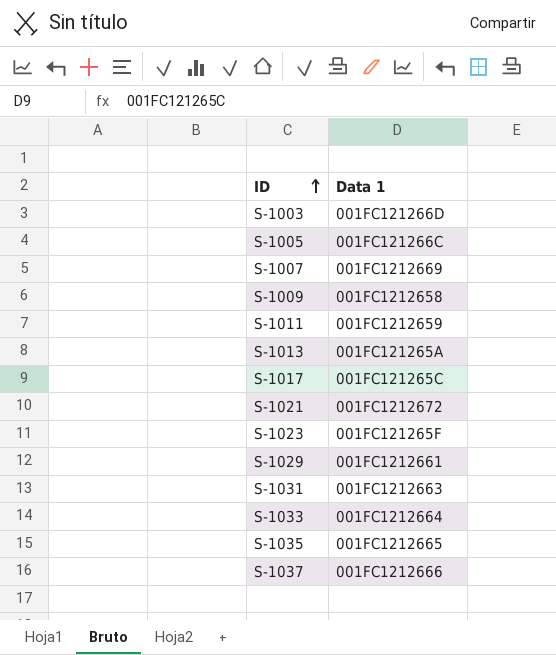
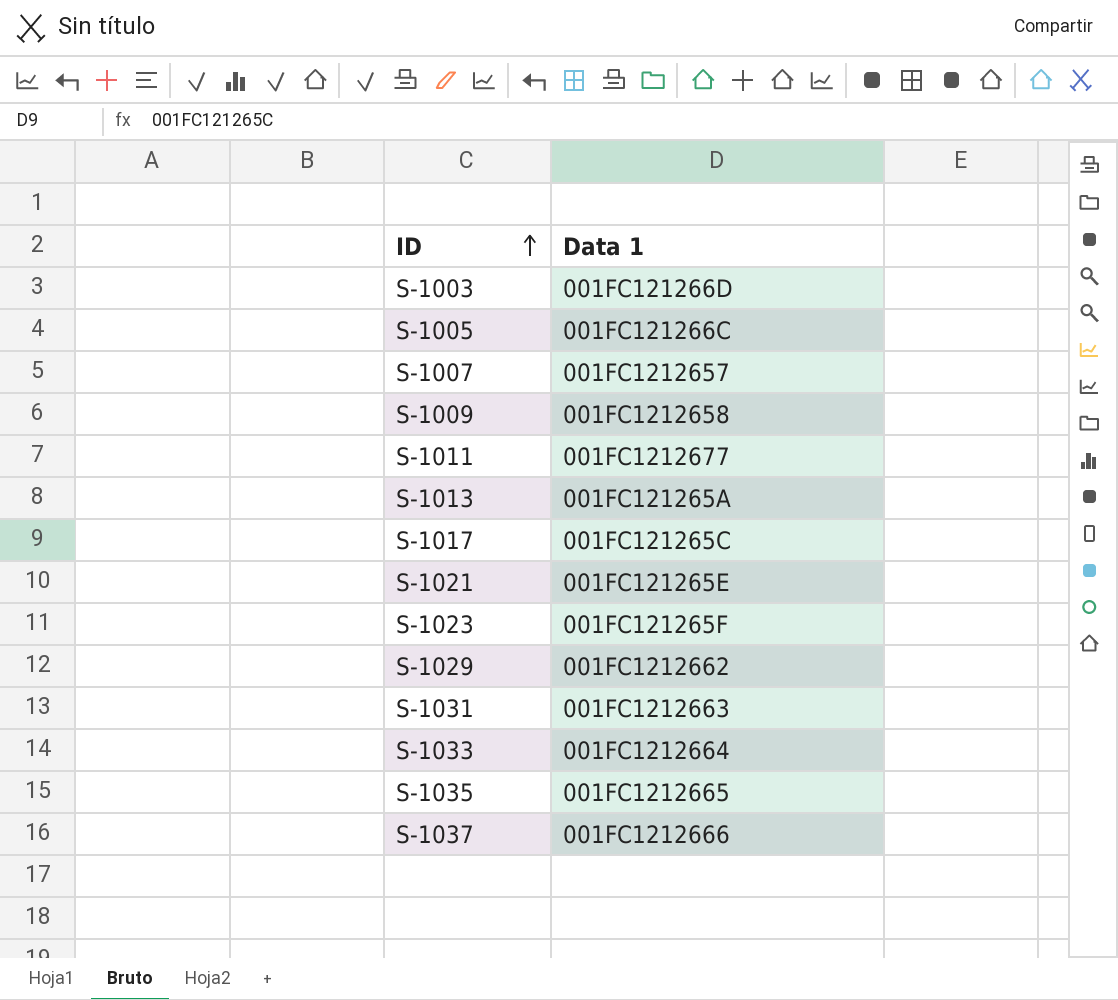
S-1007 | Data 1: 001FC1212669 -> 001FC1212657
S-1011 | Data 1: 001FC1212659 -> 001FC1212677
S-1021 | Data 1: 001FC1212672 -> 001FC121265E
S-1029 | Data 1: 001FC1212661 -> 001FC1212662

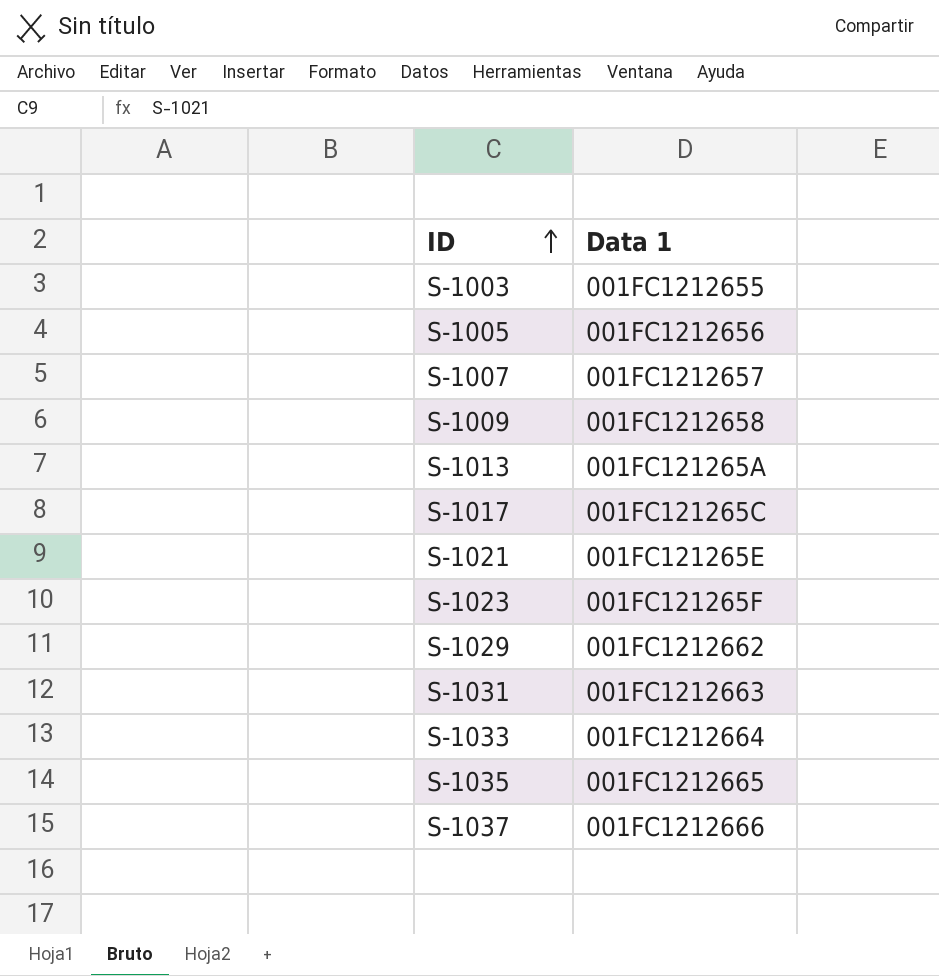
row S-1011: 001FC1212677 -> none
S-1003 | Data 1: 001FC121266D -> 001FC1212655
S-1005 | Data 1: 001FC121266C -> 001FC1212656

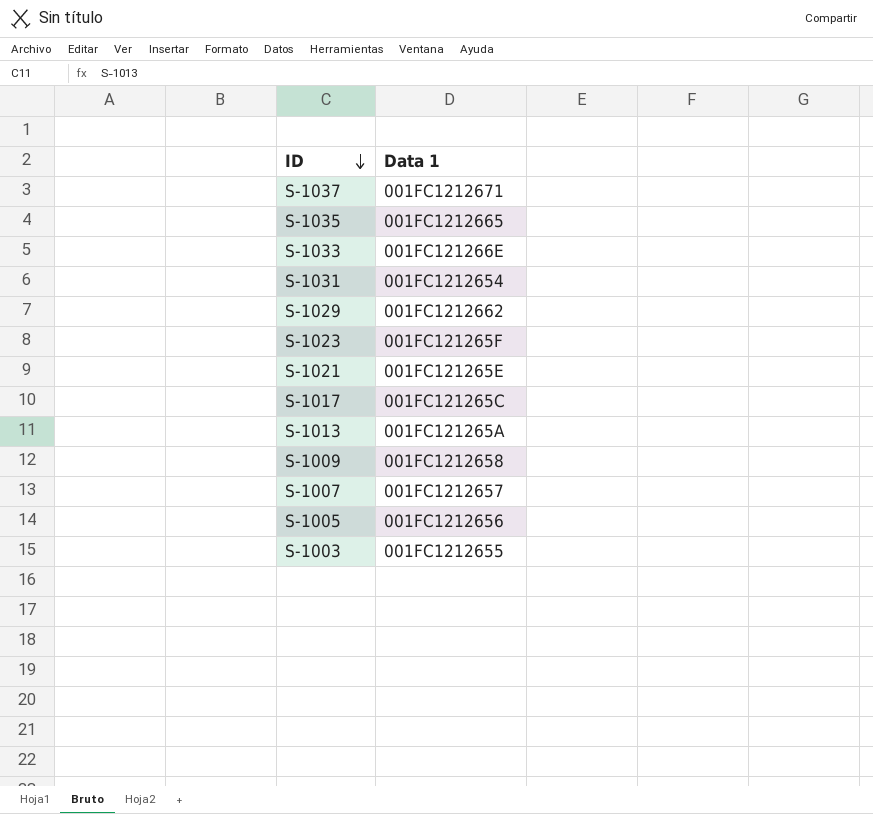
row order: ID ascending -> ID descending
S-1037 | Data 1: 001FC1212666 -> 001FC1212671
S-1033 | Data 1: 001FC1212664 -> 001FC121266E
S-1031 | Data 1: 001FC1212663 -> 001FC1212654

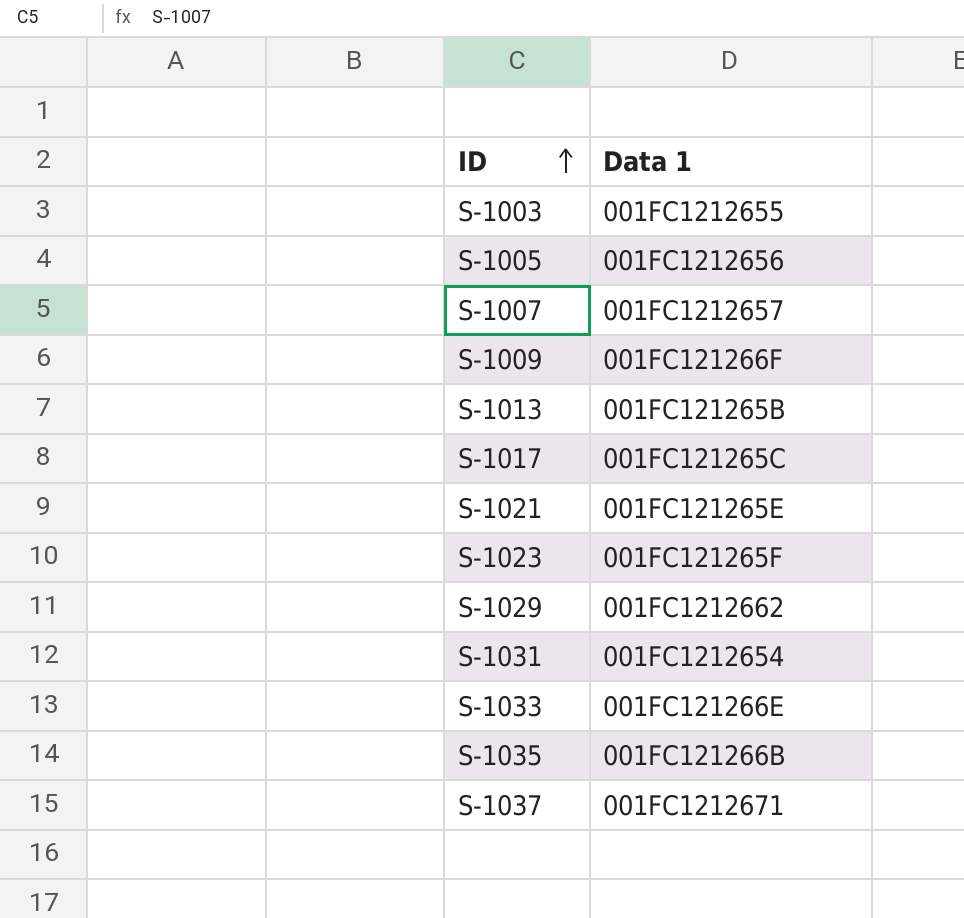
row order: ID descending -> ID ascending
S-1009 | Data 1: 001FC1212658 -> 001FC121266F
S-1013 | Data 1: 001FC121265A -> 001FC121265B
S-1035 | Data 1: 001FC1212665 -> 001FC121266B

